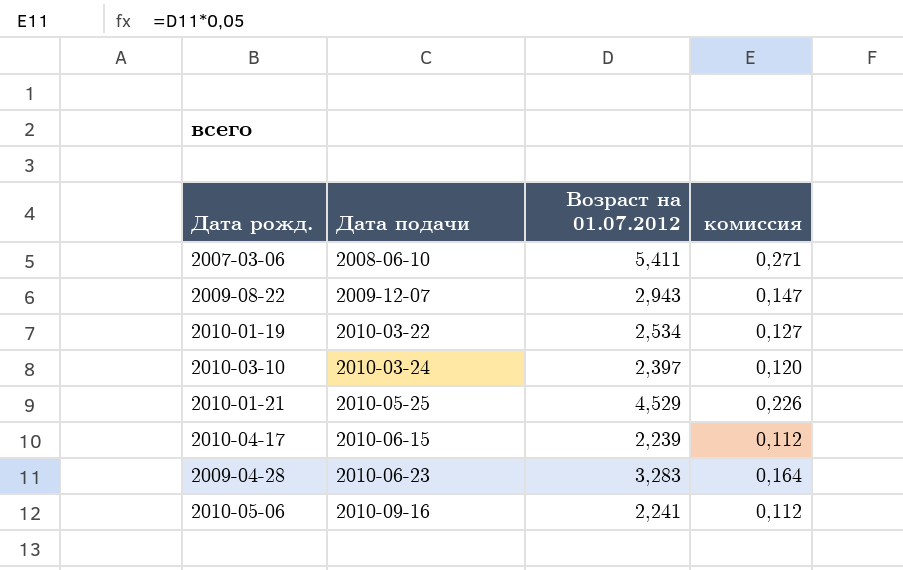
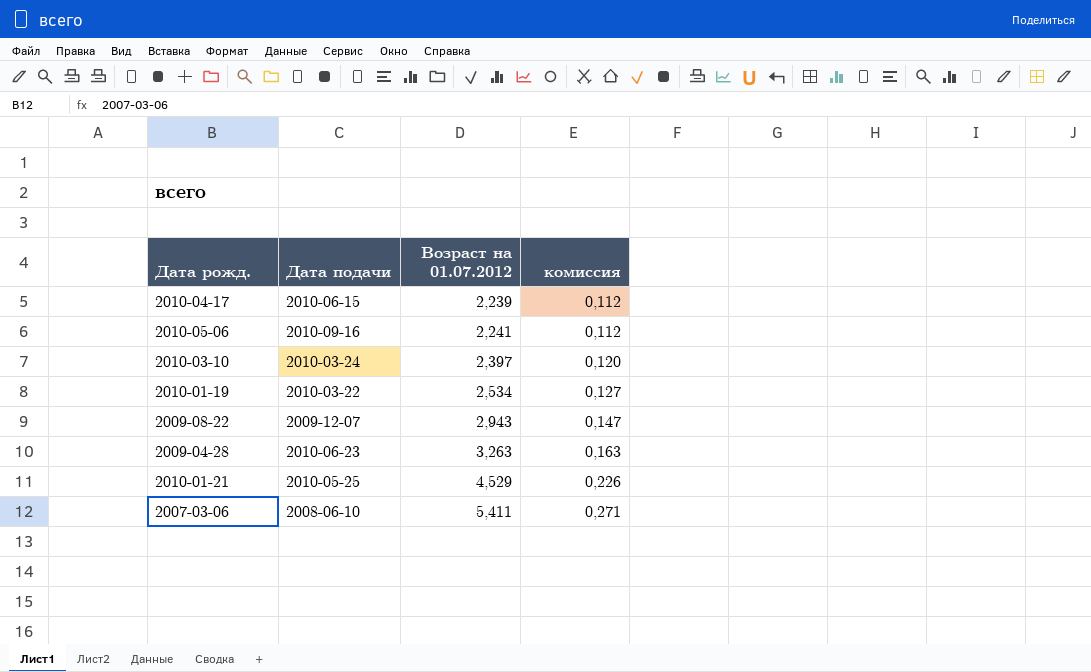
row order: Дата подачи ascending -> Возраст на 01.07.2012 ascending
2009-04-28 | Возраст на 01.07.2012: 3,283 -> 3,263
2009-04-28 | комиссия: 0,164 -> 0,163

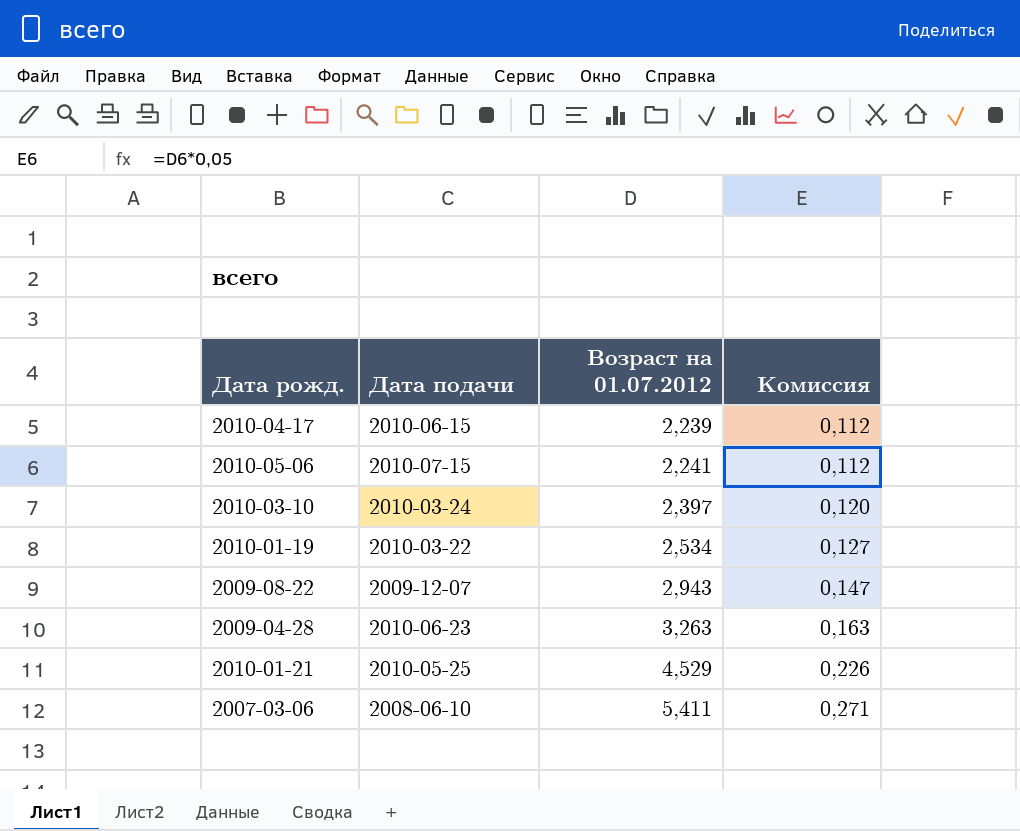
column name: комиссия -> Комиссия
2010-05-06 | Дата подачи: 2010-09-16 -> 2010-07-15

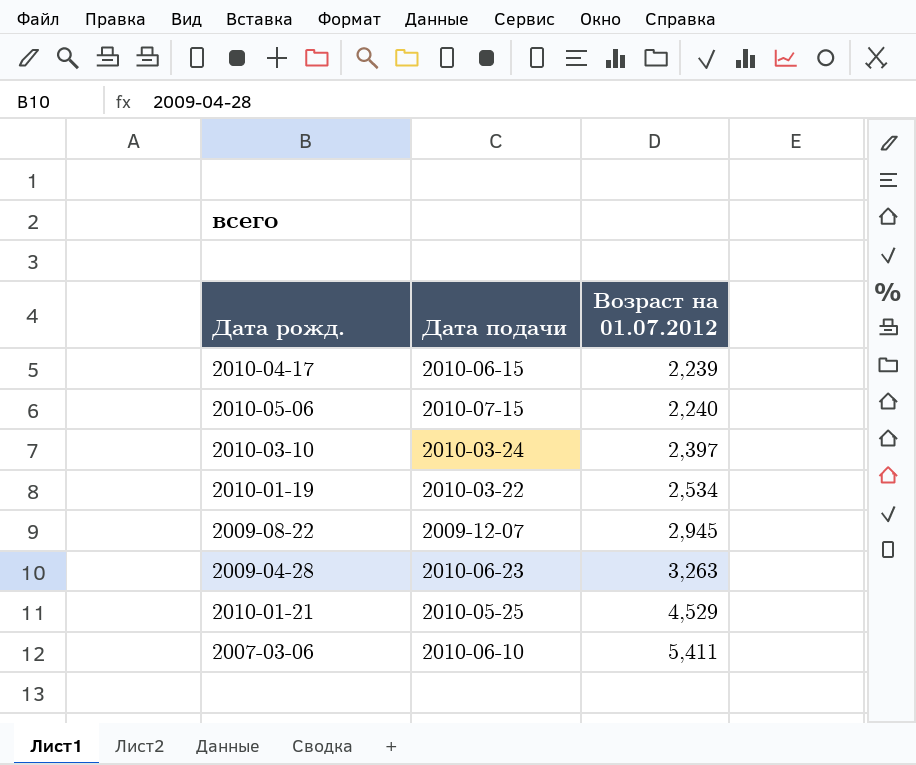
column Комиссия | formula: [Возраст на 01.07.2012] * 0,05 -> none
2010-05-06 | Возраст на 01.07.2012: 2,241 -> 2,240
2009-08-22 | Возраст на 01.07.2012: 2,943 -> 2,945
2007-03-06 | Дата подачи: 2008-06-10 -> 2010-06-10

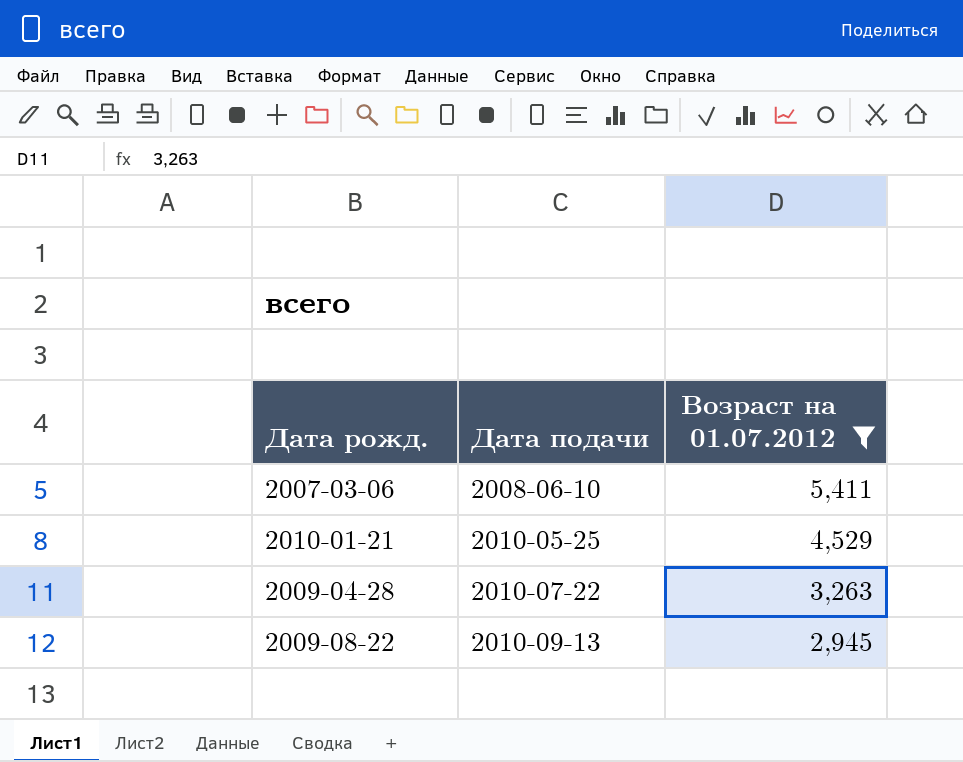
filter: none -> Возраст на 01.07.2012 >= 2,945
row order: Возраст на 01.07.2012 ascending -> Дата подачи ascending
2007-03-06 | Дата подачи: 2010-06-10 -> 2008-06-10
2009-04-28 | Дата подачи: 2010-06-23 -> 2010-07-22
2009-08-22 | Дата подачи: 2009-12-07 -> 2010-09-13

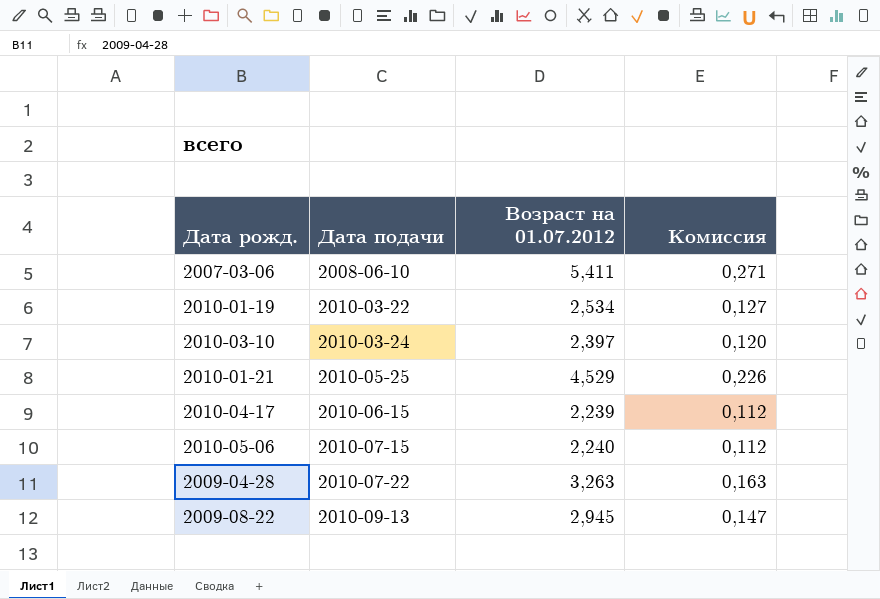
filter: Возраст на 01.07.2012 >= 2,945 -> none
column Комиссия | formula: none -> [Возраст на 01.07.2012] * 0,05

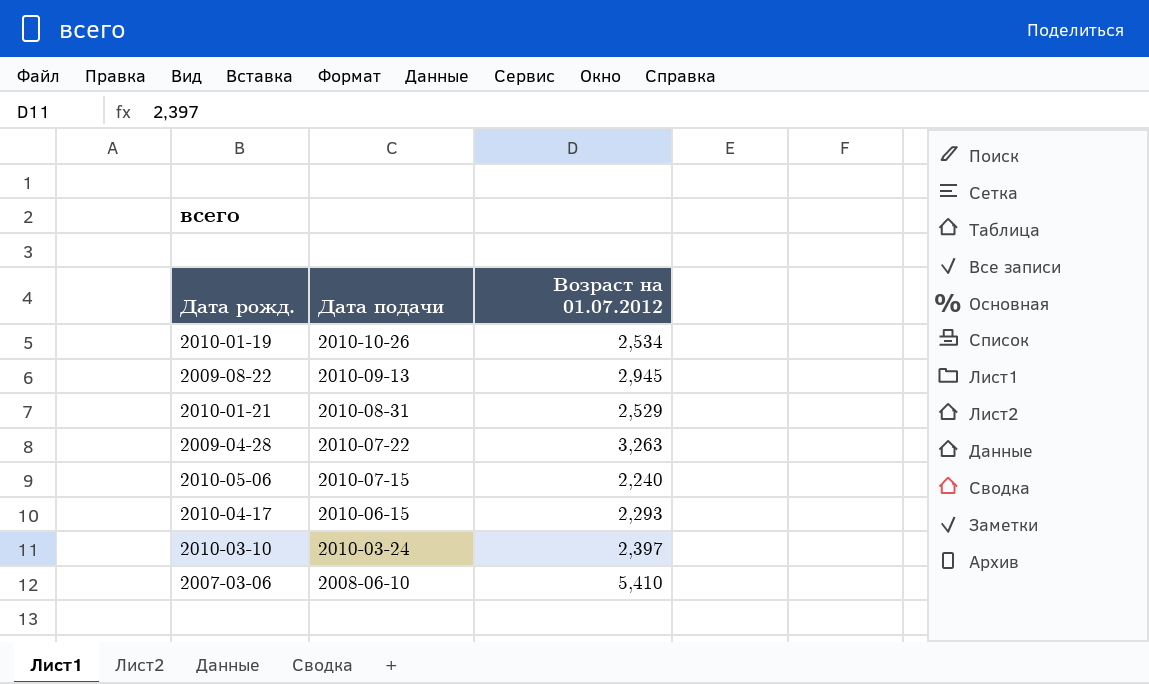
row order: Дата подачи ascending -> Дата подачи descending
column Комиссия | formula: [Возраст на 01.07.2012] * 0,05 -> none
2010-01-19 | Дата подачи: 2010-03-22 -> 2010-10-26
2010-01-21 | Дата подачи: 2010-05-25 -> 2010-08-31
2010-01-21 | Возраст на 01.07.2012: 4,529 -> 2,529
2010-04-17 | Возраст на 01.07.2012: 2,239 -> 2,293
2007-03-06 | Возраст на 01.07.2012: 5,411 -> 5,410

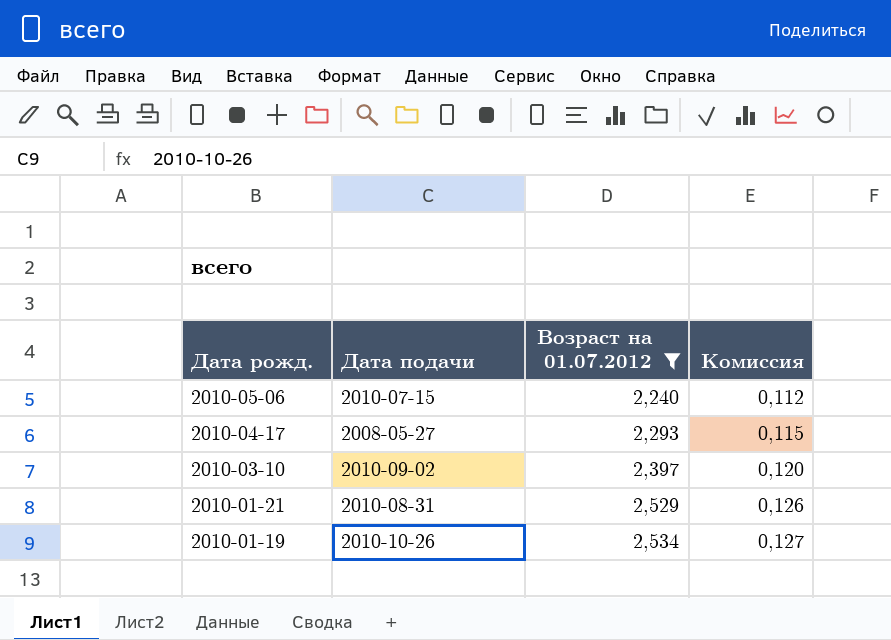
filter: none -> Возраст на 01.07.2012 <= 2,534
row order: Дата подачи descending -> Дата рожд. descending
column Комиссия | formula: none -> [Возраст на 01.07.2012] * 0,05
2010-04-17 | Дата подачи: 2010-06-15 -> 2008-05-27
2010-03-10 | Дата подачи: 2010-03-24 -> 2010-09-02

